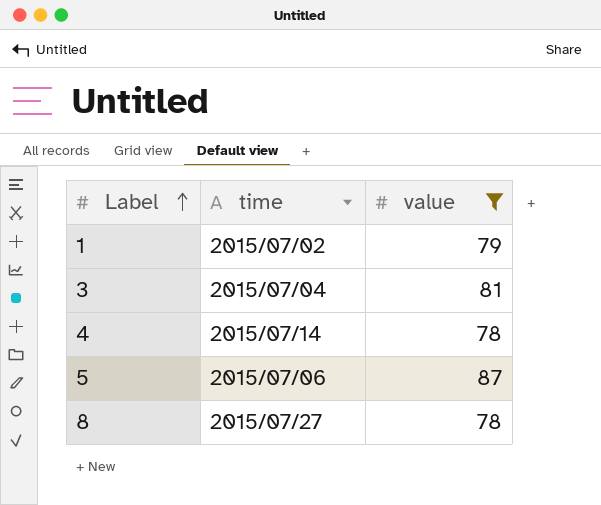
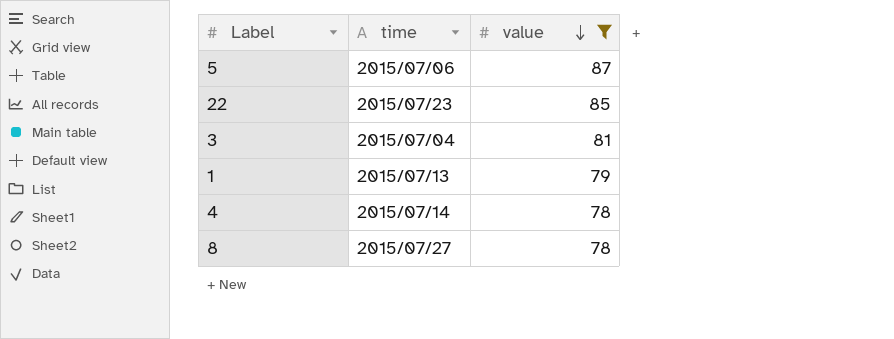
row order: Label ascending -> value descending
row 22: none -> 2015/07/23 | 85
1 | time: 2015/07/02 -> 2015/07/13

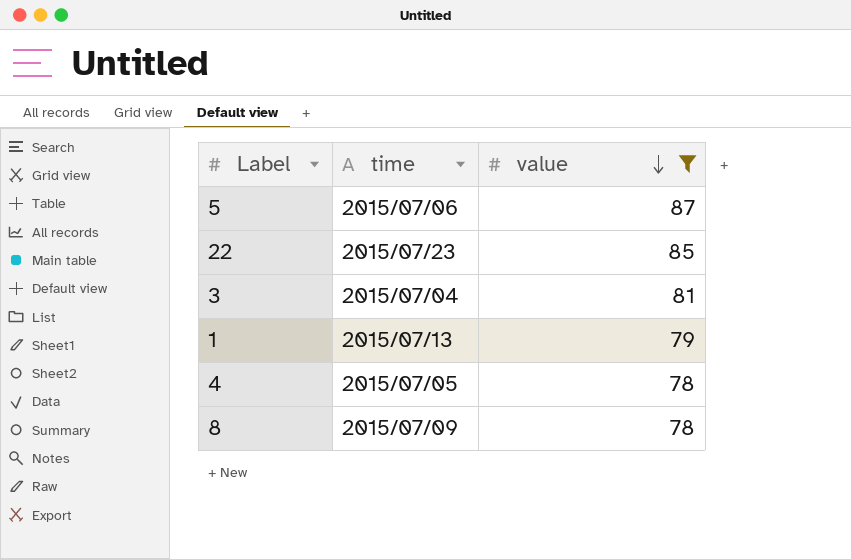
4 | time: 2015/07/14 -> 2015/07/05
8 | time: 2015/07/27 -> 2015/07/09

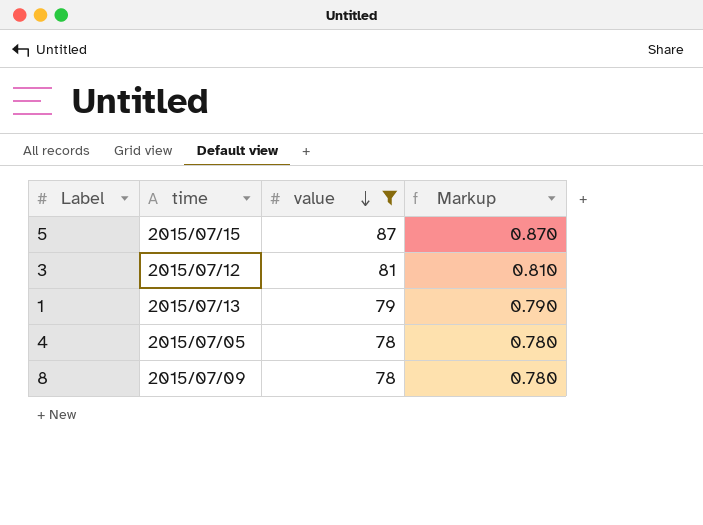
column Markup | formula: none -> [value] * 0.01
row 22: 2015/07/23 | 85 -> none
5 | time: 2015/07/06 -> 2015/07/15
3 | time: 2015/07/04 -> 2015/07/12

